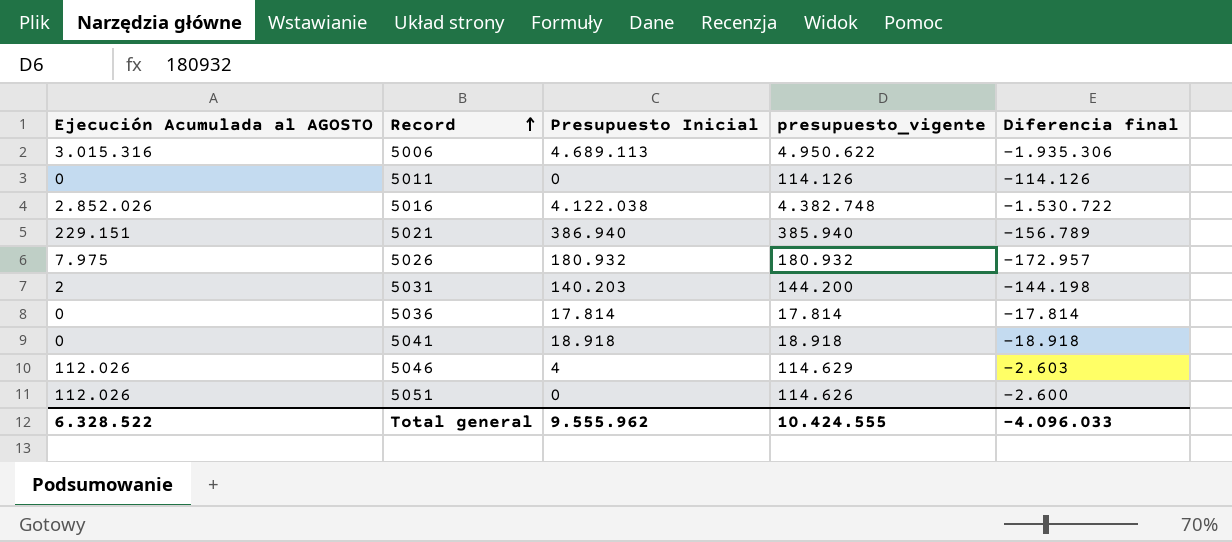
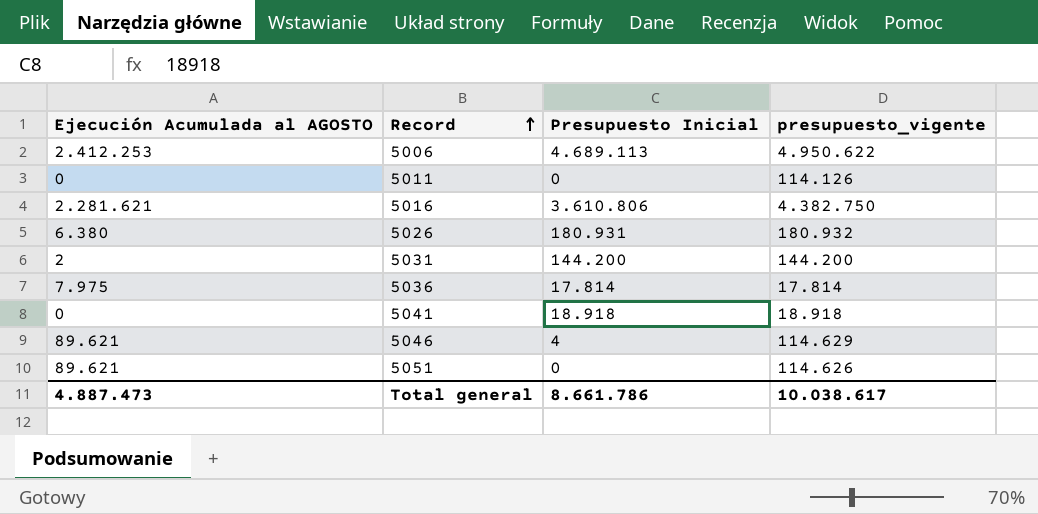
column Diferencia final | formula: [Ejecución Acumulada al AGOSTO] - [presupuesto_vigente] -> none
row 5021: 229.151 | 386.940 | 385.940 | -156.789 -> none
5006 | Ejecución Acumulada al AGOSTO: 3.015.316 -> 2.412.253
5016 | Ejecución Acumulada al AGOSTO: 2.852.026 -> 2.281.621
5016 | Presupuesto Inicial: 4.122.038 -> 3.610.806
5016 | presupuesto_vigente: 4.382.748 -> 4.382.750
5026 | Ejecución Acumulada al AGOSTO: 7.975 -> 6.380
5026 | Presupuesto Inicial: 180.932 -> 180.931
5031 | Presupuesto Inicial: 140.203 -> 144.200
5036 | Ejecución Acumulada al AGOSTO: 0 -> 7.975
5046 | Ejecución Acumulada al AGOSTO: 112.026 -> 89.621
5051 | Ejecución Acumulada al AGOSTO: 112.026 -> 89.621
Total general | Ejecución Acumulada al AGOSTO: 6.328.522 -> 4.887.473
Total general | Presupuesto Inicial: 9.555.962 -> 8.661.786
Total general | presupuesto_vigente: 10.424.555 -> 10.038.617

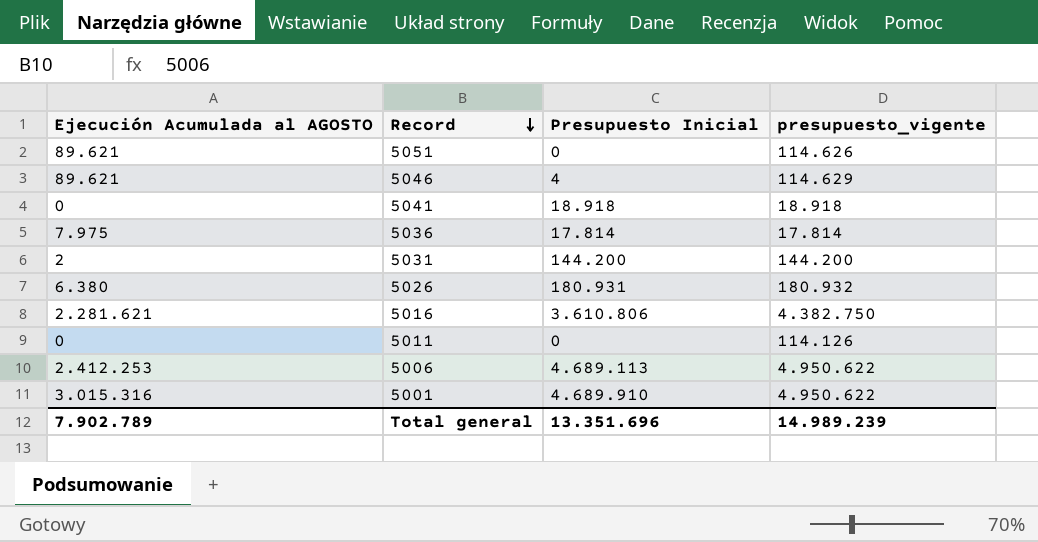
row order: Record ascending -> Record descending
row 5001: none -> 3.015.316 | 4.689.910 | 4.950.622
Total general | Ejecución Acumulada al AGOSTO: 4.887.473 -> 7.902.789
Total general | Presupuesto Inicial: 8.661.786 -> 13.351.696
Total general | presupuesto_vigente: 10.038.617 -> 14.989.239

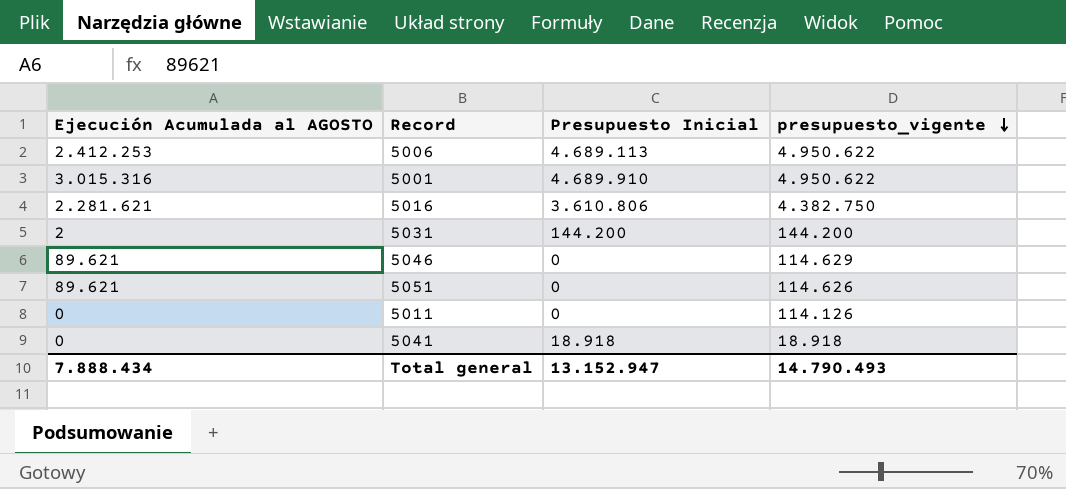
row order: Record descending -> presupuesto_vigente descending
row 5036: 7.975 | 17.814 | 17.814 -> none
row 5026: 6.380 | 180.931 | 180.932 -> none
5046 | Presupuesto Inicial: 4 -> 0
Total general | Ejecución Acumulada al AGOSTO: 7.902.789 -> 7.888.434
Total general | Presupuesto Inicial: 13.351.696 -> 13.152.947
Total general | presupuesto_vigente: 14.989.239 -> 14.790.493

